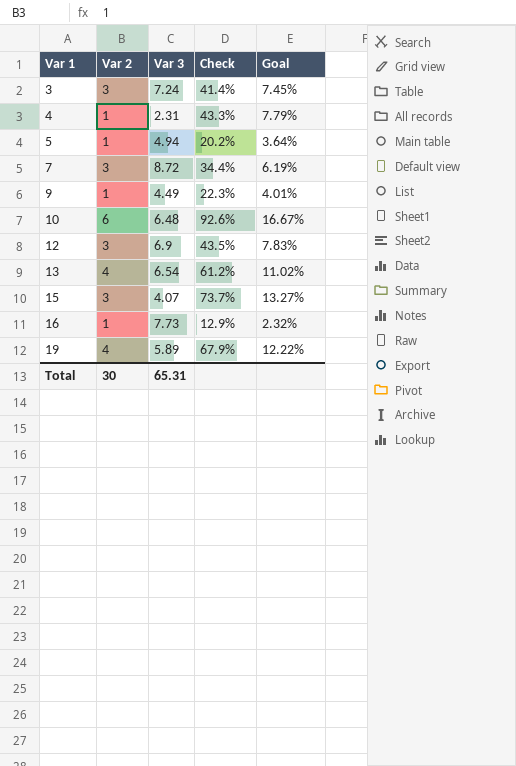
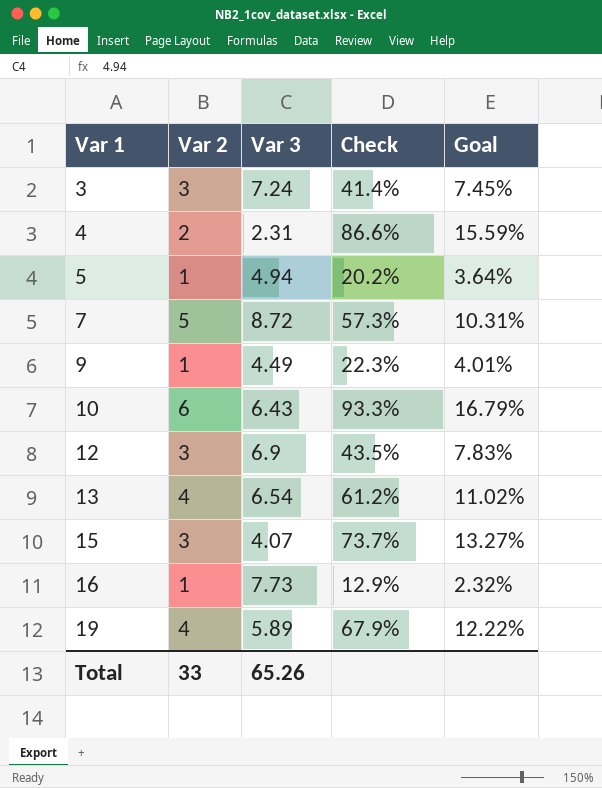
4 | Var 2: 1 -> 2
4 | Check: 43.3% -> 86.6%
4 | Goal: 7.79% -> 15.59%
7 | Var 2: 3 -> 5
7 | Check: 34.4% -> 57.3%
7 | Goal: 6.19% -> 10.31%
10 | Var 3: 6.48 -> 6.43
10 | Check: 92.6% -> 93.3%
10 | Goal: 16.67% -> 16.79%
Total | Var 2: 30 -> 33
Total | Var 3: 65.31 -> 65.26

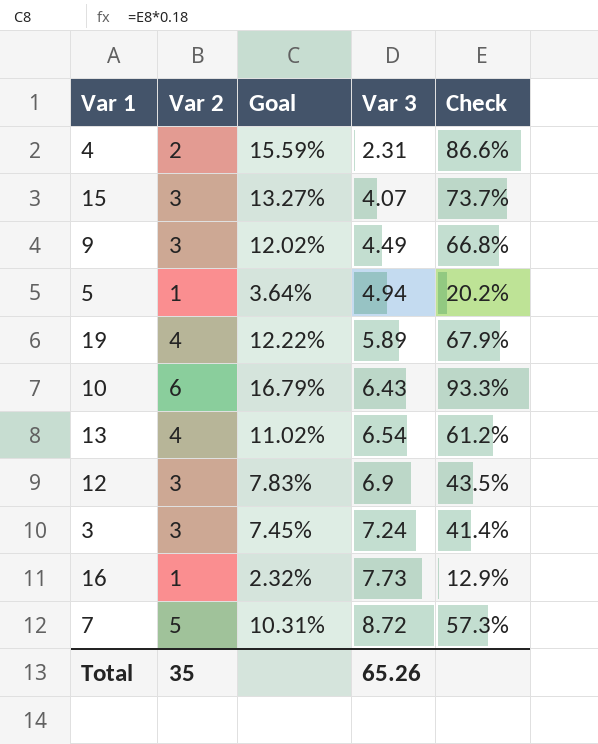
row order: Var 1 ascending -> Var 3 ascending
column Goal | position: 5 -> 3
9 | Var 2: 1 -> 3
9 | Goal: 4.01% -> 12.02%
9 | Check: 22.3% -> 66.8%
Total | Var 2: 33 -> 35

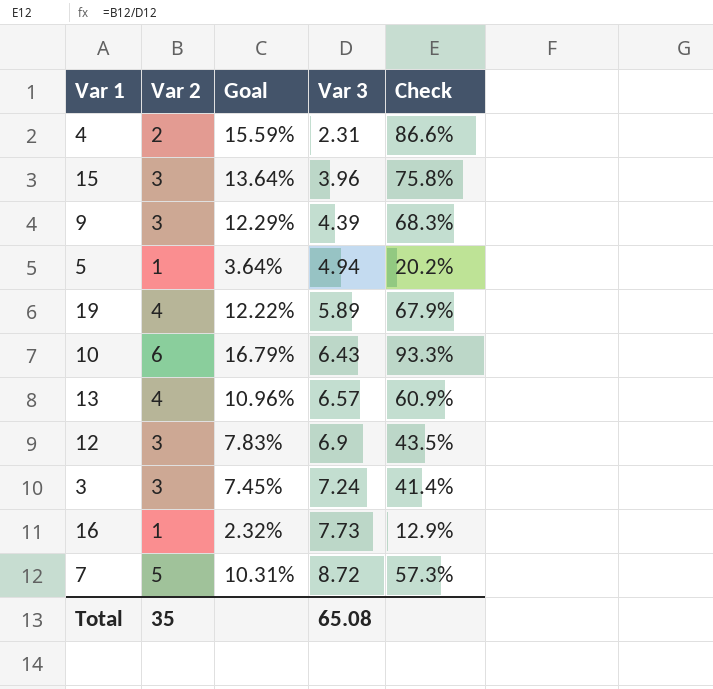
15 | Goal: 13.27% -> 13.64%
15 | Var 3: 4.07 -> 3.96
15 | Check: 73.7% -> 75.8%
9 | Goal: 12.02% -> 12.29%
9 | Var 3: 4.49 -> 4.39
9 | Check: 66.8% -> 68.3%
13 | Goal: 11.02% -> 10.96%
13 | Var 3: 6.54 -> 6.57
13 | Check: 61.2% -> 60.9%
Total | Var 3: 65.26 -> 65.08

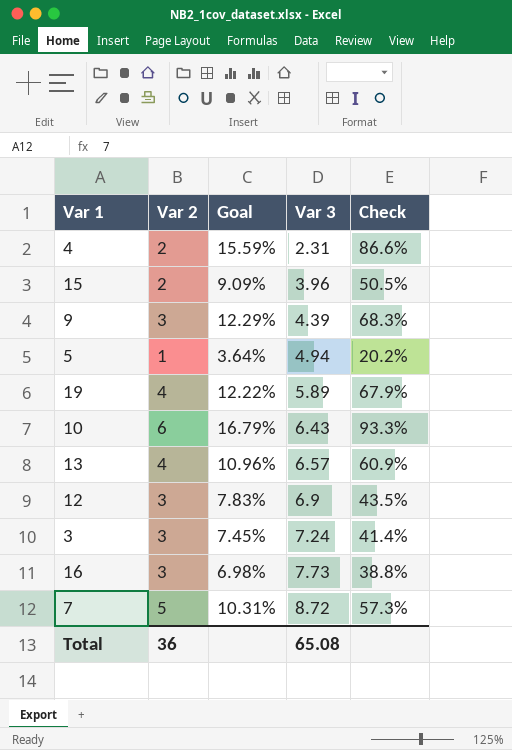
15 | Var 2: 3 -> 2
15 | Goal: 13.64% -> 9.09%
15 | Check: 75.8% -> 50.5%
16 | Var 2: 1 -> 3
16 | Goal: 2.32% -> 6.98%
16 | Check: 12.9% -> 38.8%
Total | Var 2: 35 -> 36

